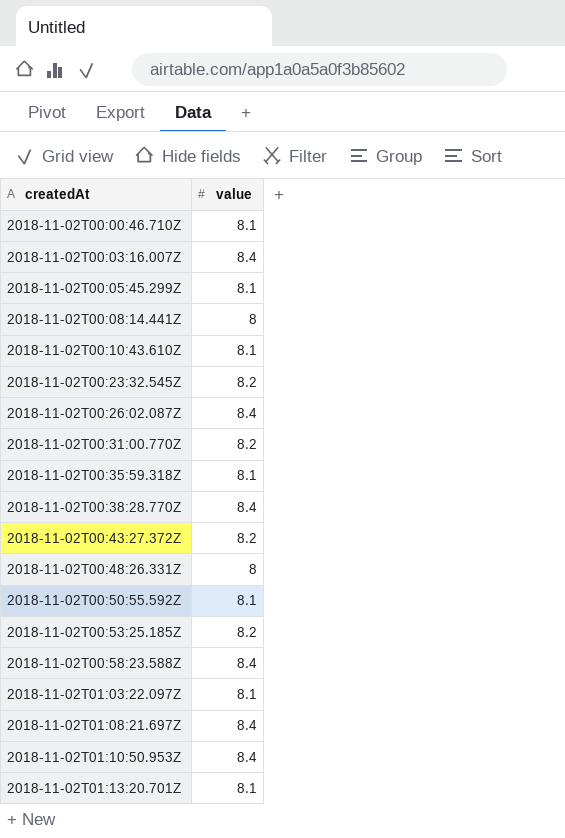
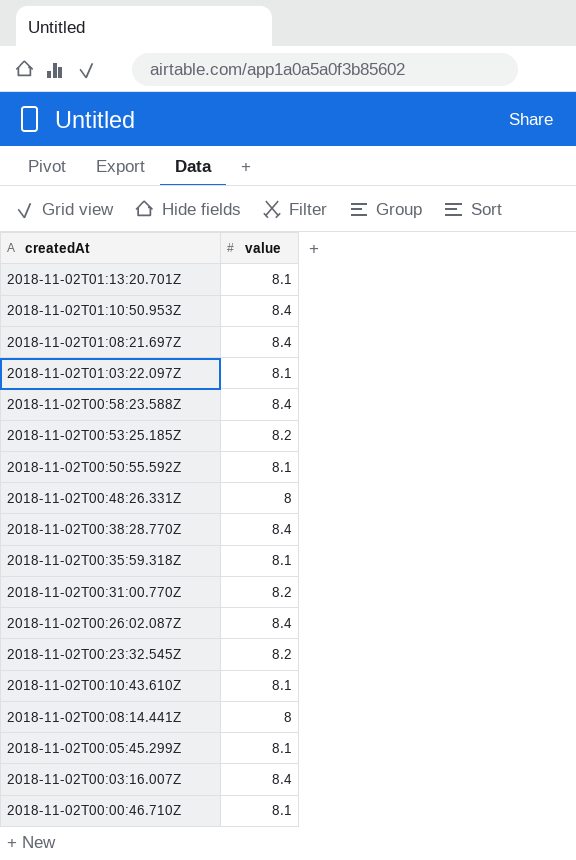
row order: createdAt ascending -> createdAt descending
row 2018-11-02T00:43:27.372Z: 8.2 -> none

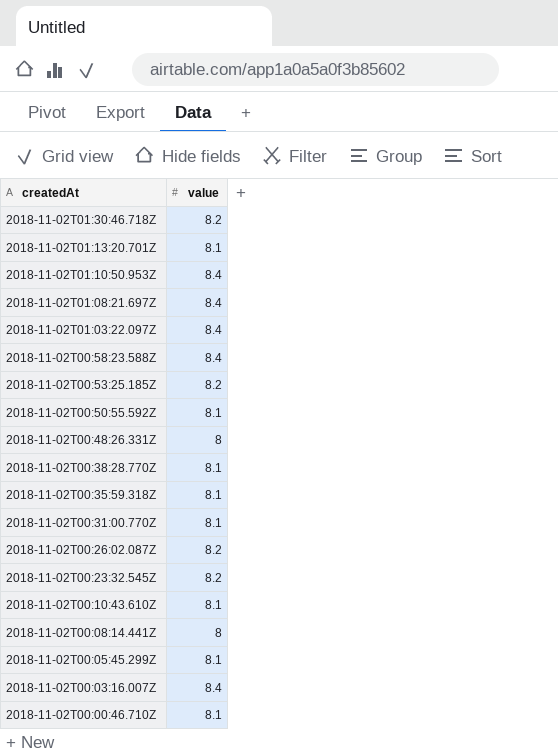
row 2018-11-02T01:30:46.718Z: none -> 8.2
2018-11-02T01:03:22.097Z | value: 8.1 -> 8.4
2018-11-02T00:38:28.770Z | value: 8.4 -> 8.1
2018-11-02T00:31:00.770Z | value: 8.2 -> 8.1
2018-11-02T00:26:02.087Z | value: 8.4 -> 8.2

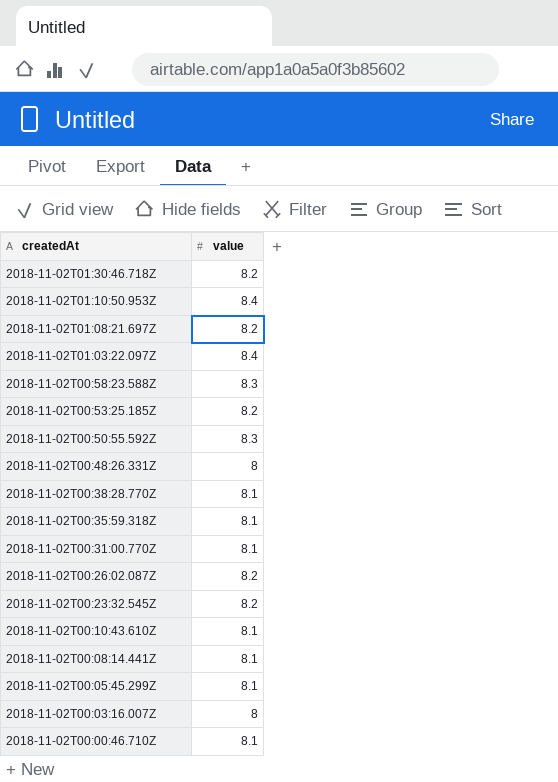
row 2018-11-02T01:13:20.701Z: 8.1 -> none
2018-11-02T01:08:21.697Z | value: 8.4 -> 8.2
2018-11-02T00:58:23.588Z | value: 8.4 -> 8.3
2018-11-02T00:50:55.592Z | value: 8.1 -> 8.3
2018-11-02T00:08:14.441Z | value: 8 -> 8.1
2018-11-02T00:03:16.007Z | value: 8.4 -> 8

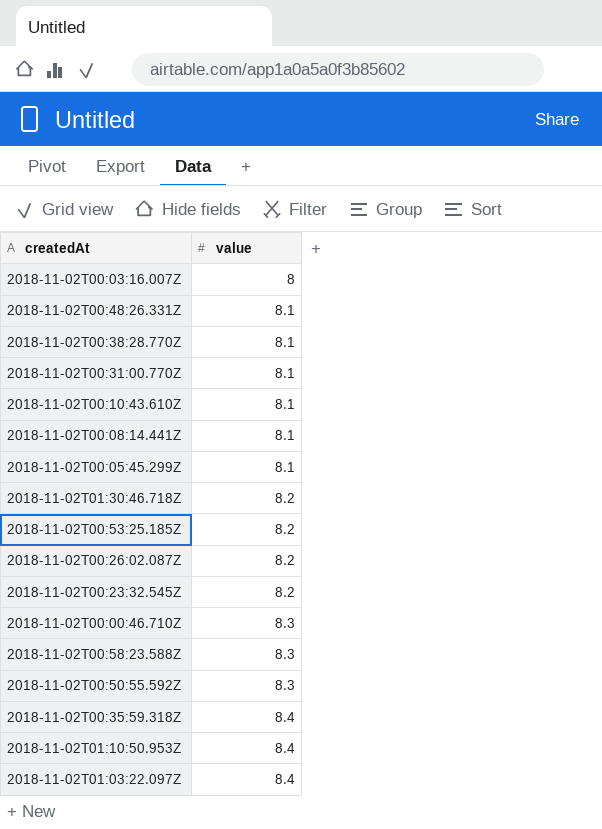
row order: createdAt descending -> value ascending
row 2018-11-02T01:08:21.697Z: 8.2 -> none
2018-11-02T00:48:26.331Z | value: 8 -> 8.1
2018-11-02T00:00:46.710Z | value: 8.1 -> 8.3
2018-11-02T00:35:59.318Z | value: 8.1 -> 8.4

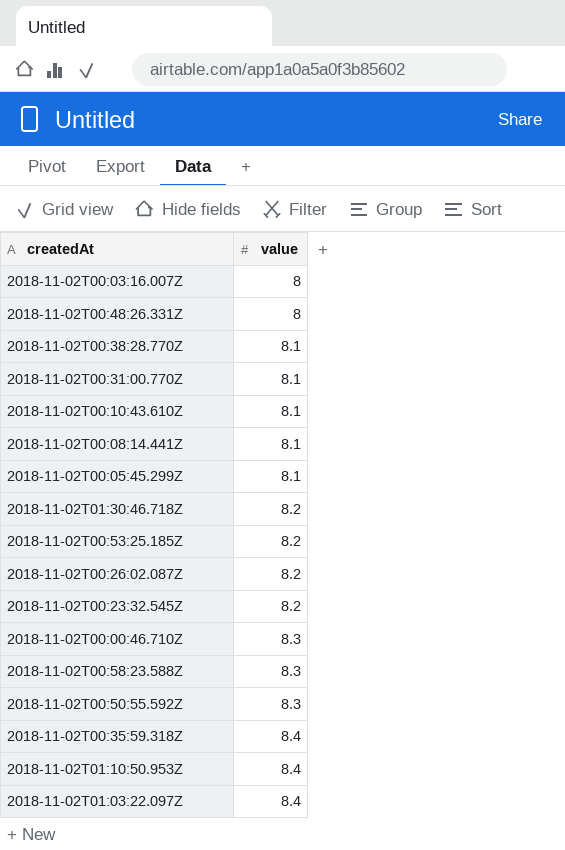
2018-11-02T00:48:26.331Z | value: 8.1 -> 8

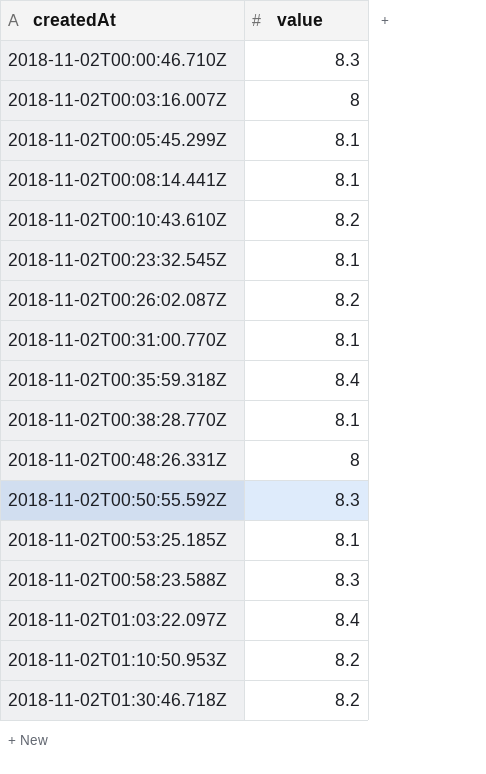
row order: value ascending -> createdAt ascending
2018-11-02T00:10:43.610Z | value: 8.1 -> 8.2
2018-11-02T00:23:32.545Z | value: 8.2 -> 8.1
2018-11-02T00:53:25.185Z | value: 8.2 -> 8.1
2018-11-02T01:10:50.953Z | value: 8.4 -> 8.2

